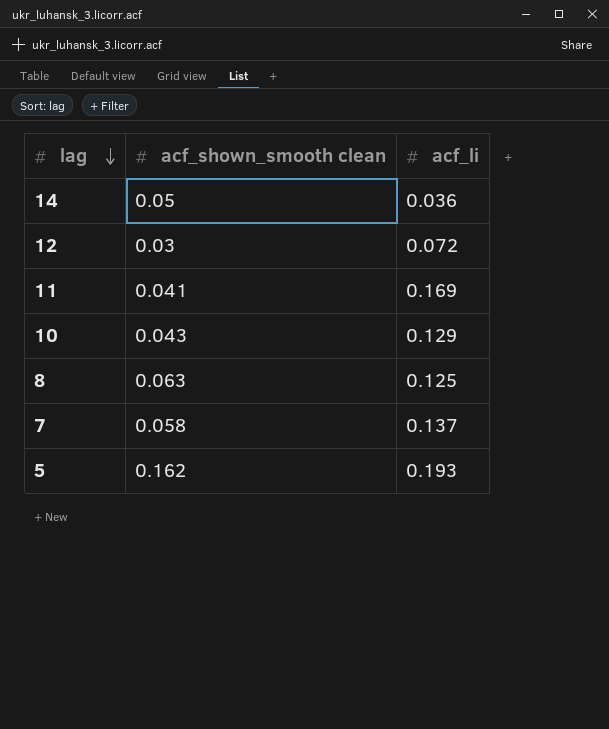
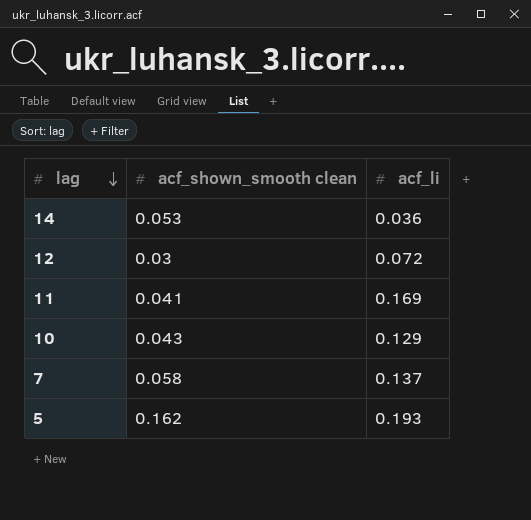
row 8: 0.063 | 0.125 -> none
14 | acf_shown_smooth clean: 0.05 -> 0.053

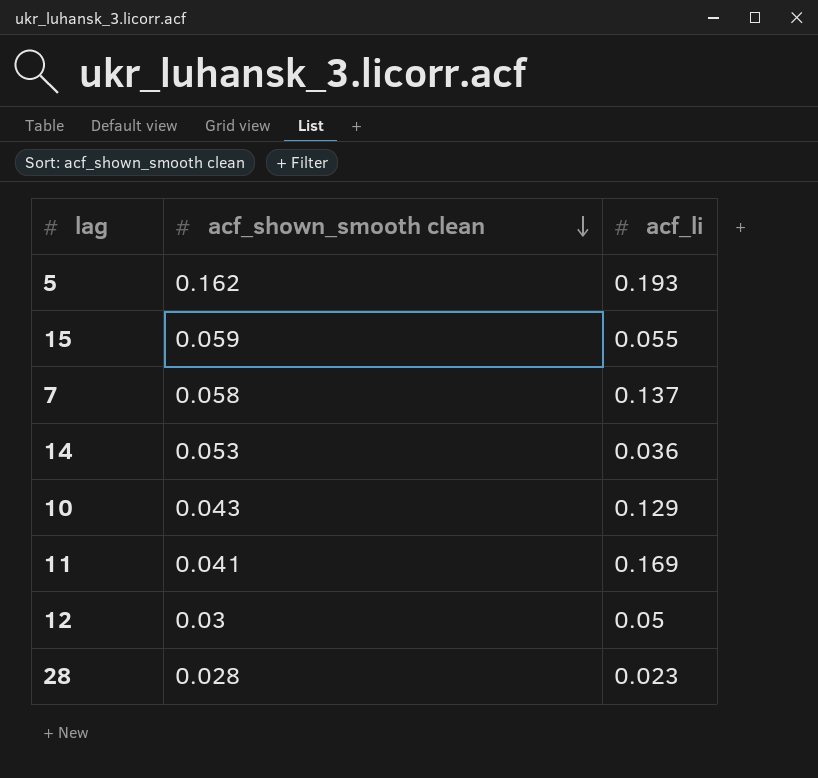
row order: lag descending -> acf_shown_smooth clean descending
row 15: none -> 0.059 | 0.055
12 | acf_li: 0.072 -> 0.05
row 28: none -> 0.028 | 0.023

